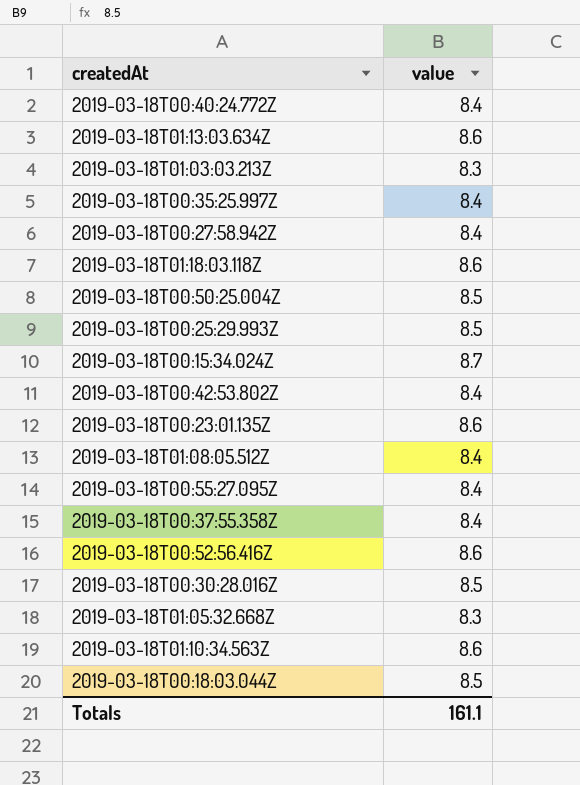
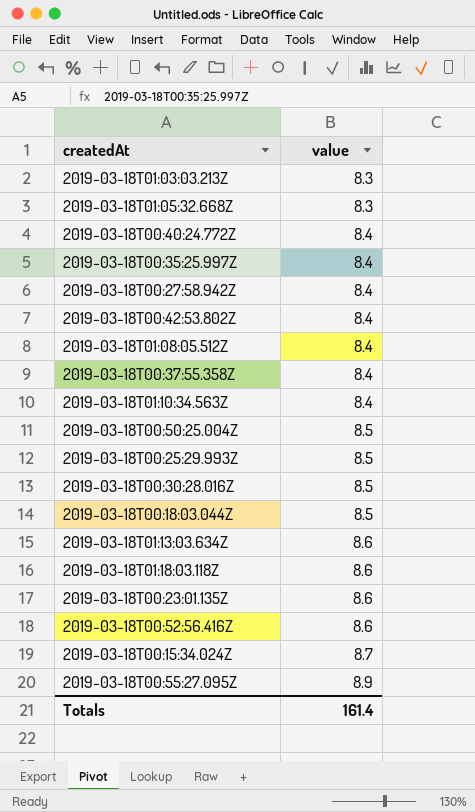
row order: none -> value ascending
2019-03-18T01:10:34.563Z | value: 8.6 -> 8.4
2019-03-18T00:55:27.095Z | value: 8.4 -> 8.9
Totals | value: 161.1 -> 161.4

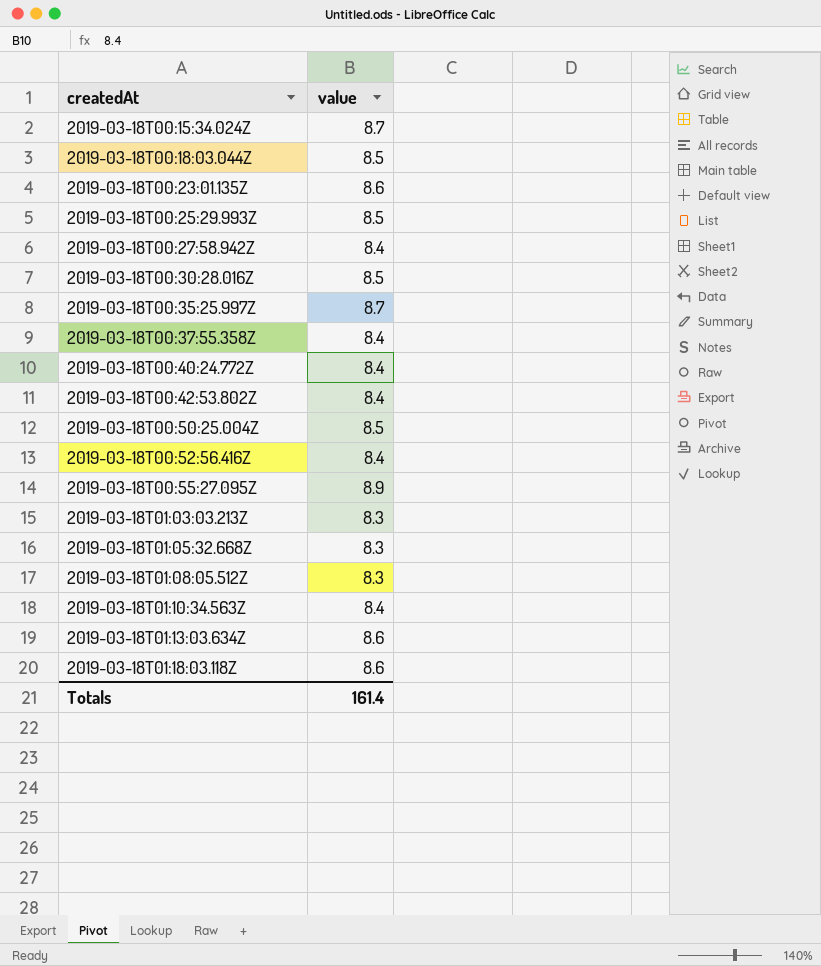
row order: value ascending -> createdAt ascending
2019-03-18T00:35:25.997Z | value: 8.4 -> 8.7
2019-03-18T00:52:56.416Z | value: 8.6 -> 8.4
2019-03-18T01:08:05.512Z | value: 8.4 -> 8.3

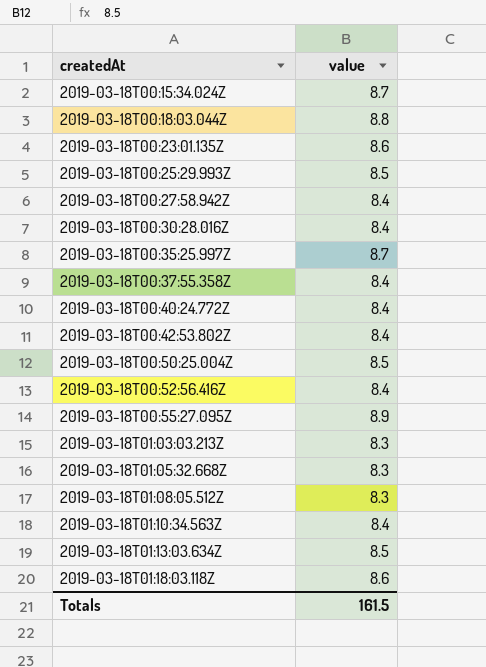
2019-03-18T00:18:03.044Z | value: 8.5 -> 8.8
2019-03-18T00:30:28.016Z | value: 8.5 -> 8.4
2019-03-18T01:13:03.634Z | value: 8.6 -> 8.5
Totals | value: 161.4 -> 161.5

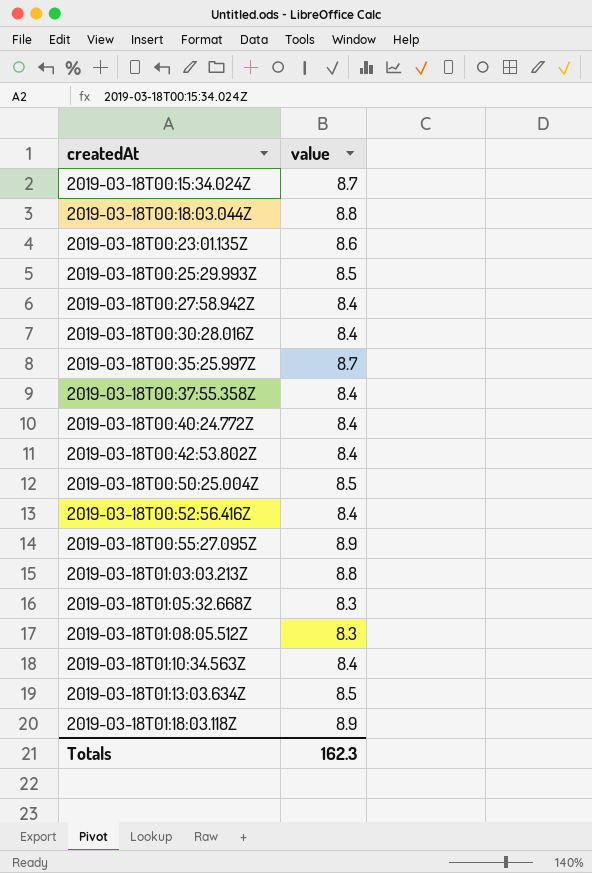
2019-03-18T01:03:03.213Z | value: 8.3 -> 8.8
2019-03-18T01:18:03.118Z | value: 8.6 -> 8.9
Totals | value: 161.5 -> 162.3

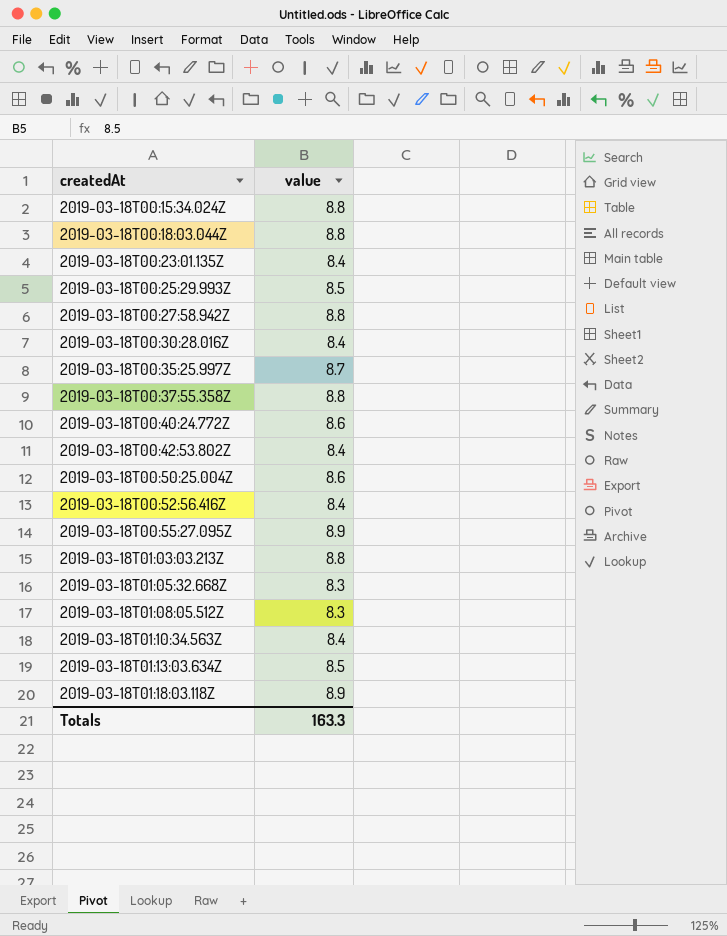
2019-03-18T00:15:34.024Z | value: 8.7 -> 8.8
2019-03-18T00:23:01.135Z | value: 8.6 -> 8.4
2019-03-18T00:27:58.942Z | value: 8.4 -> 8.8
2019-03-18T00:37:55.358Z | value: 8.4 -> 8.8
2019-03-18T00:40:24.772Z | value: 8.4 -> 8.6
2019-03-18T00:50:25.004Z | value: 8.5 -> 8.6
Totals | value: 162.3 -> 163.3

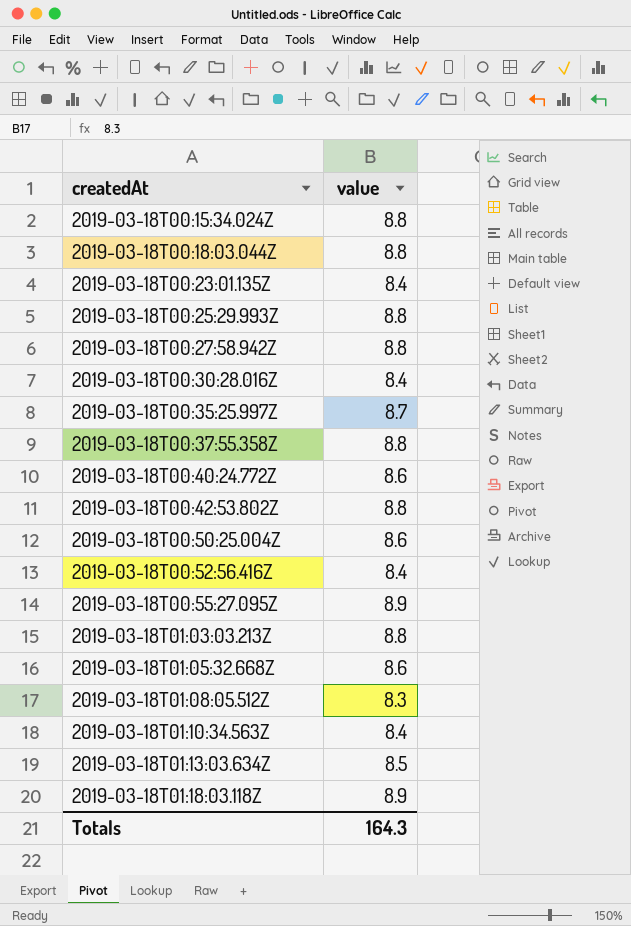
2019-03-18T00:25:29.993Z | value: 8.5 -> 8.8
2019-03-18T00:42:53.802Z | value: 8.4 -> 8.8
2019-03-18T01:05:32.668Z | value: 8.3 -> 8.6
Totals | value: 163.3 -> 164.3

